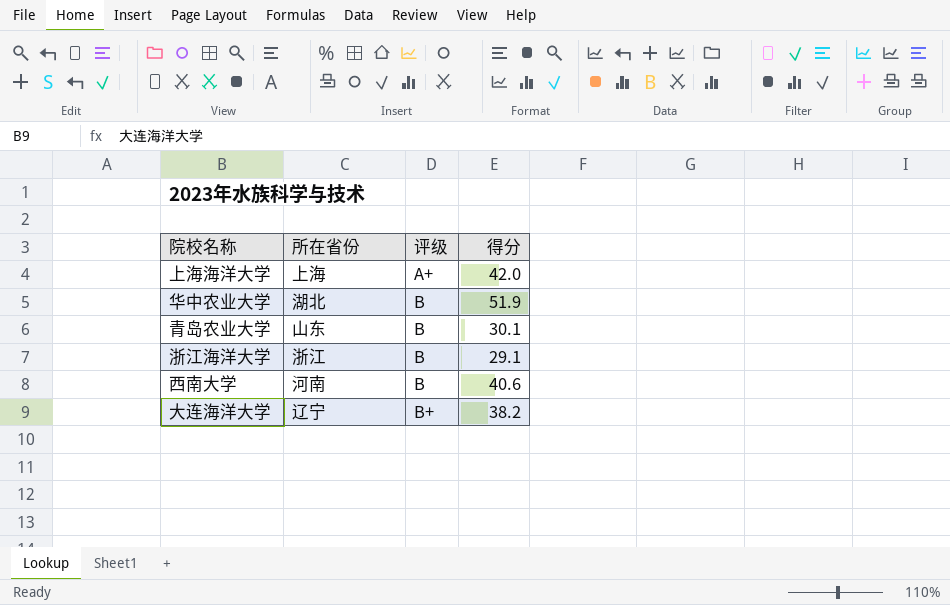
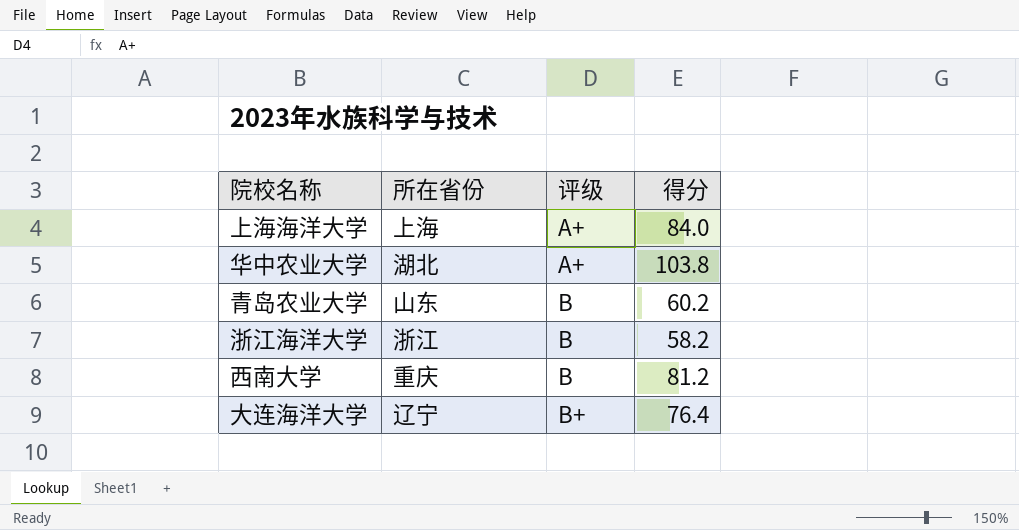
上海海洋大学 | 得分: 42.0 -> 84.0
华中农业大学 | 评级: B -> A+
华中农业大学 | 得分: 51.9 -> 103.8
青岛农业大学 | 得分: 30.1 -> 60.2
浙江海洋大学 | 得分: 29.1 -> 58.2
西南大学 | 所在省份: 河南 -> 重庆
西南大学 | 得分: 40.6 -> 81.2
大连海洋大学 | 得分: 38.2 -> 76.4

